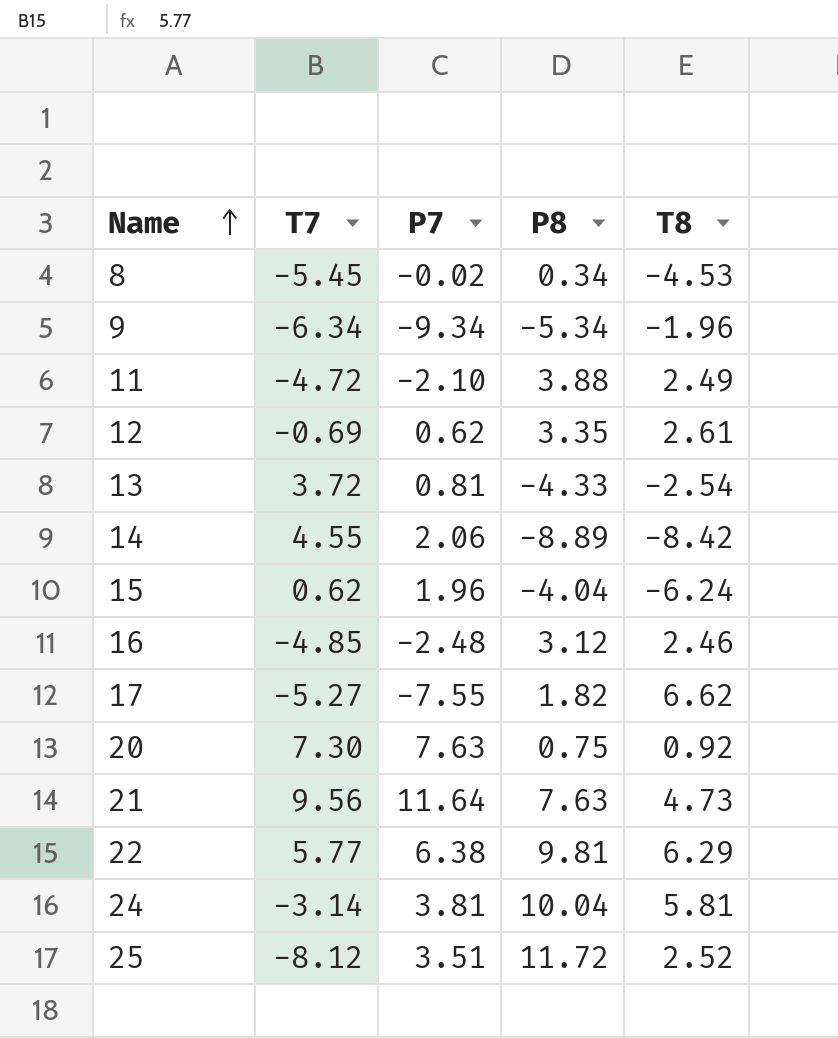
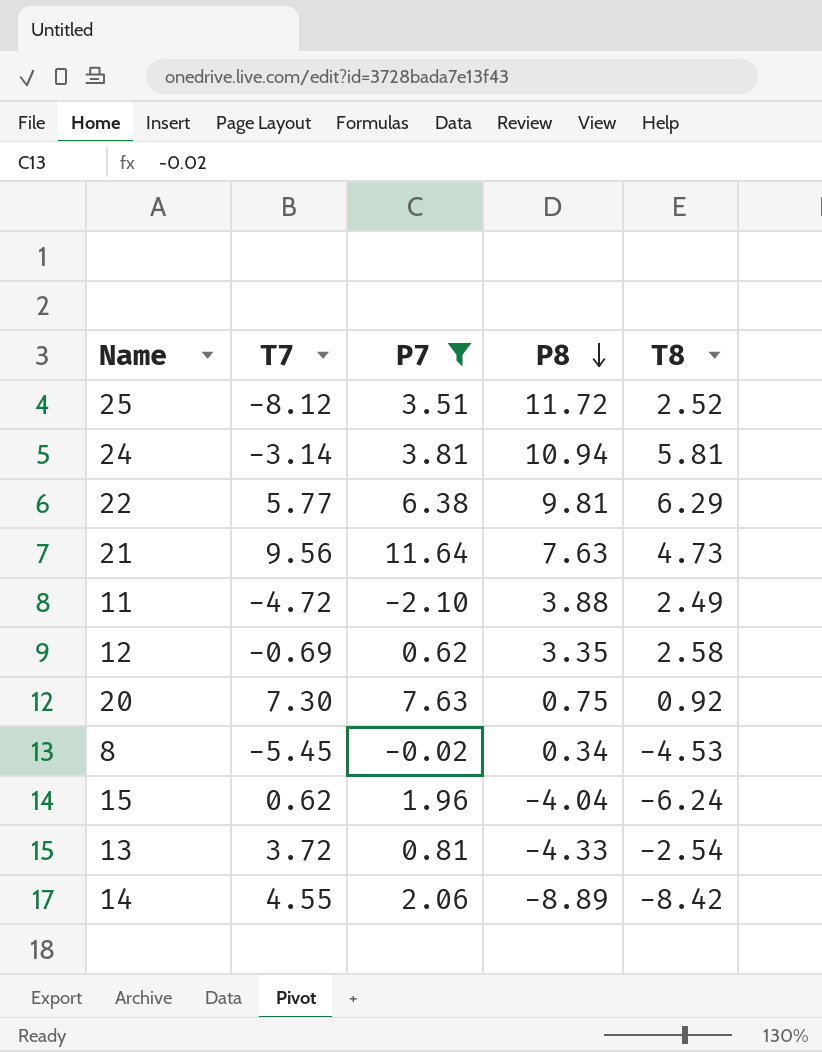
filter: none -> P7 >= -2.10
row order: Name ascending -> P8 descending
24 | P8: 10.04 -> 10.94
12 | T8: 2.61 -> 2.58

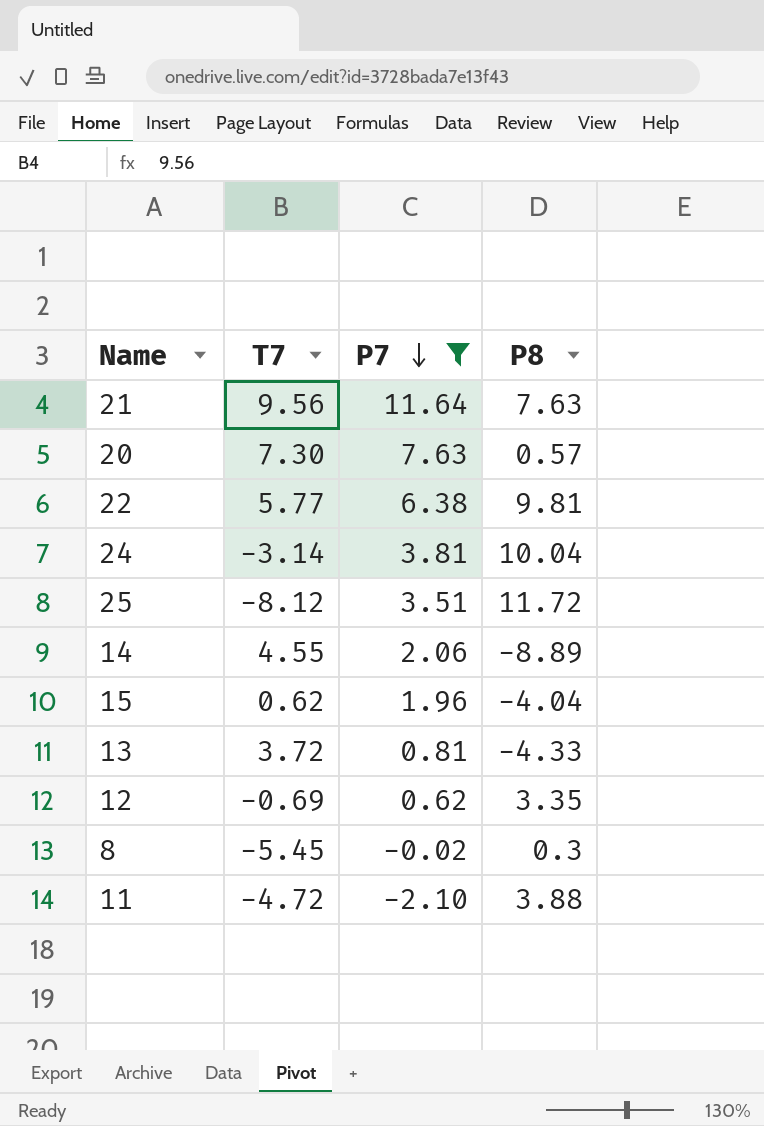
row order: P8 descending -> P7 descending
column T8 | position: 5 -> none
20 | P8: 0.75 -> 0.57
24 | P8: 10.94 -> 10.04
8 | P8: 0.34 -> 0.3

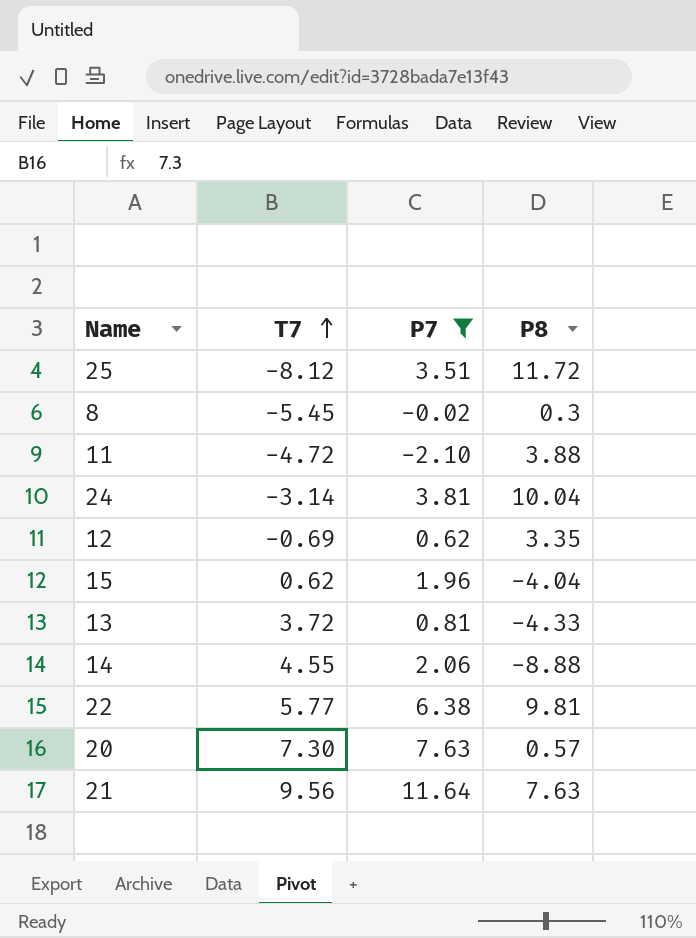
row order: P7 descending -> T7 ascending
14 | P8: -8.89 -> -8.88

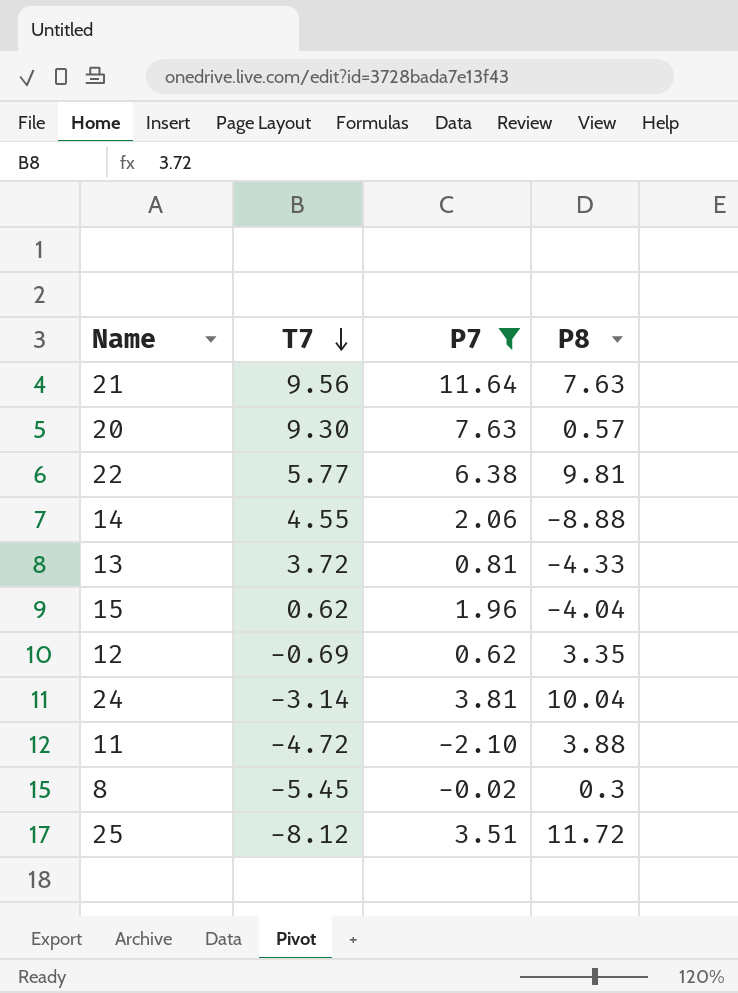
row order: T7 ascending -> T7 descending
20 | T7: 7.30 -> 9.30

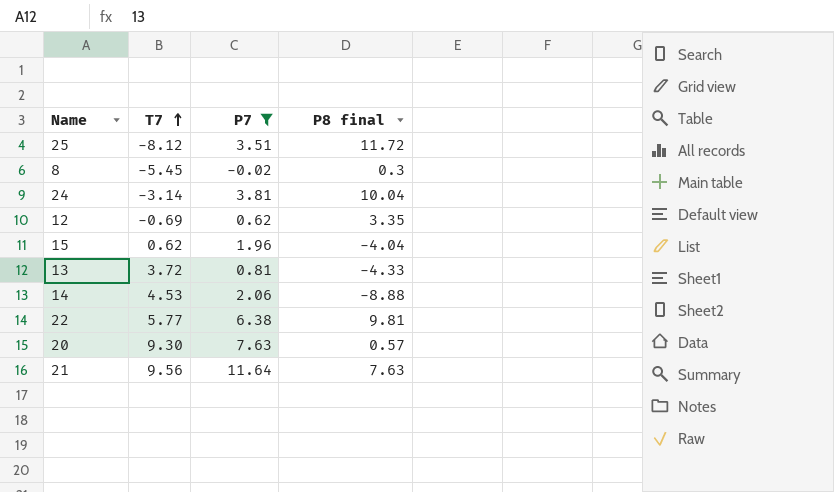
row order: T7 descending -> T7 ascending
column name: P8 -> P8 final
row 11: -4.72 | -2.10 | 3.88 -> none
14 | T7: 4.55 -> 4.53

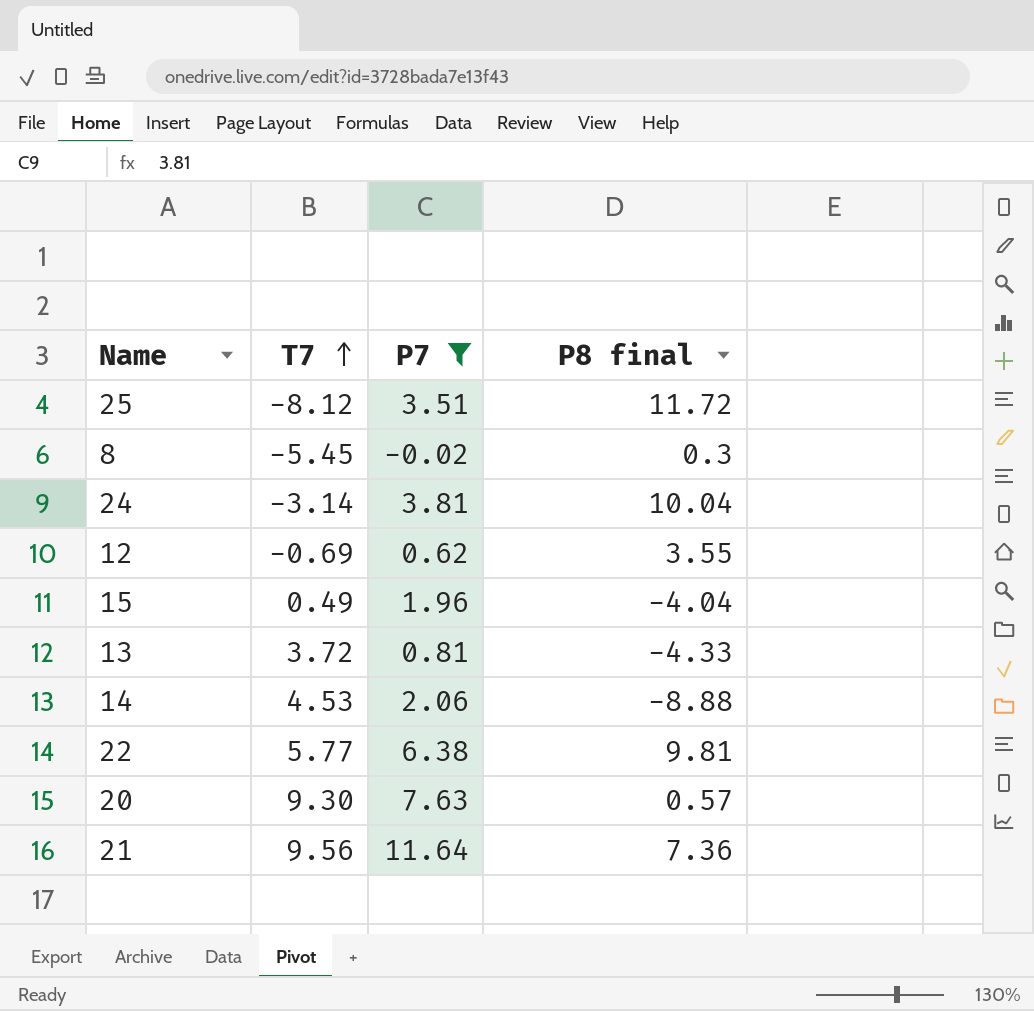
12 | P8 final: 3.35 -> 3.55
15 | T7: 0.62 -> 0.49
21 | P8 final: 7.63 -> 7.36

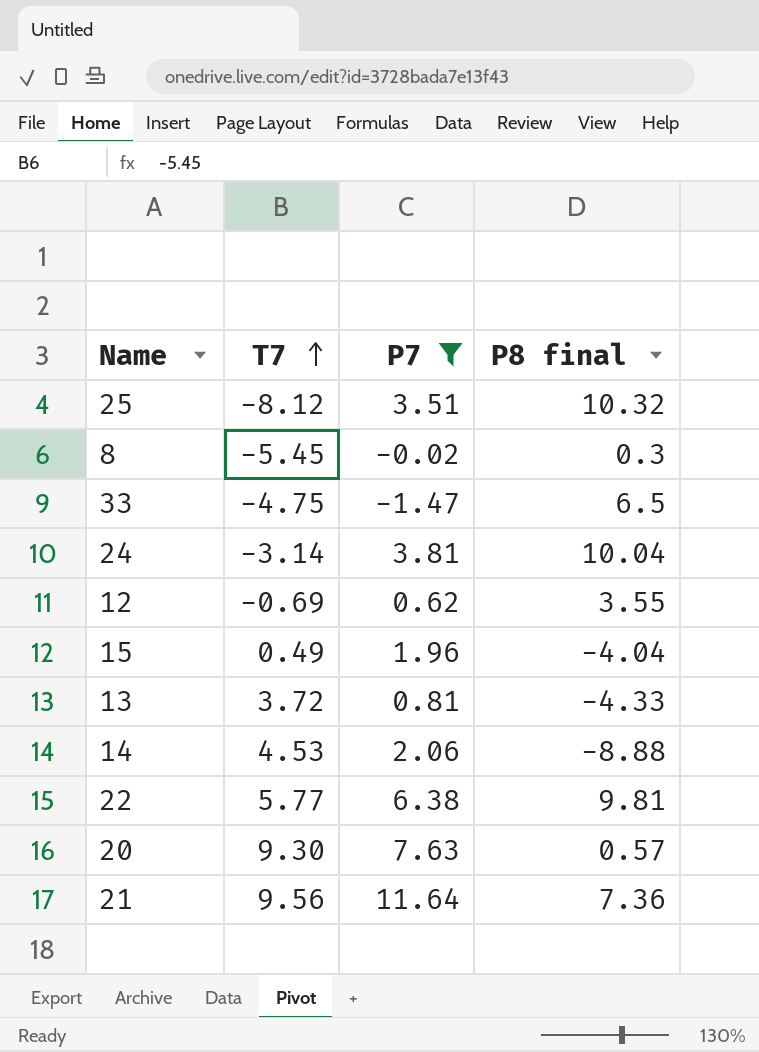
25 | P8 final: 11.72 -> 10.32
row 33: none -> -4.75 | -1.47 | 6.5

